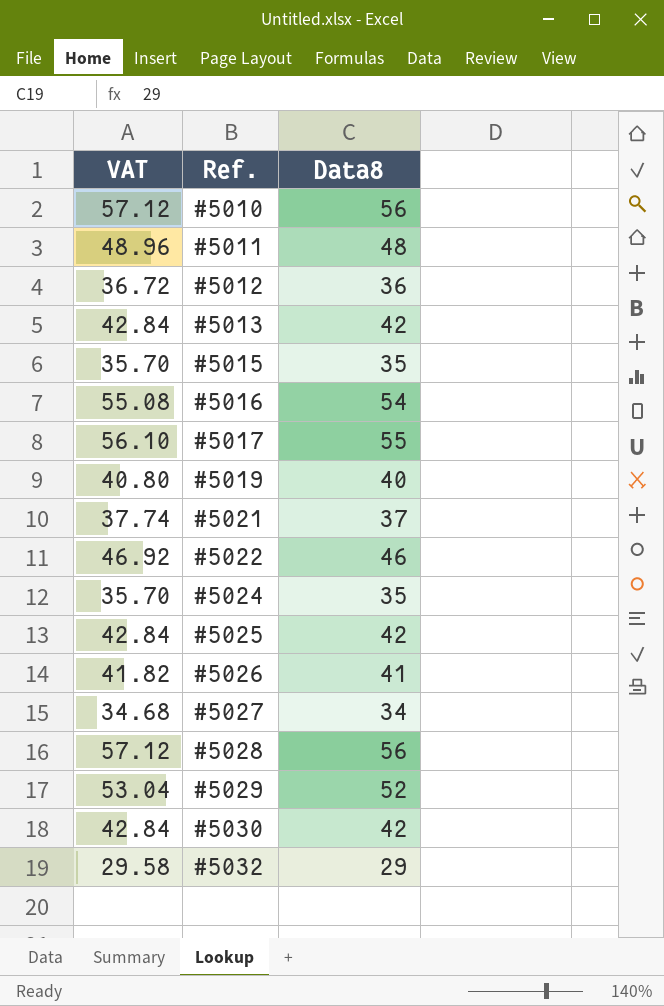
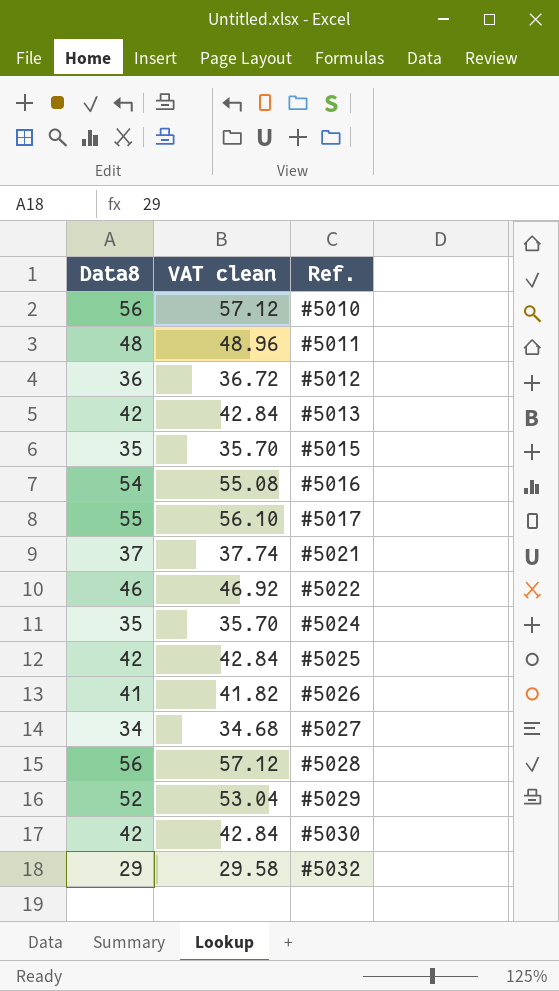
column Data8 | position: 3 -> 1
column name: VAT -> VAT clean
row #5019: 40.80 | 40 -> none

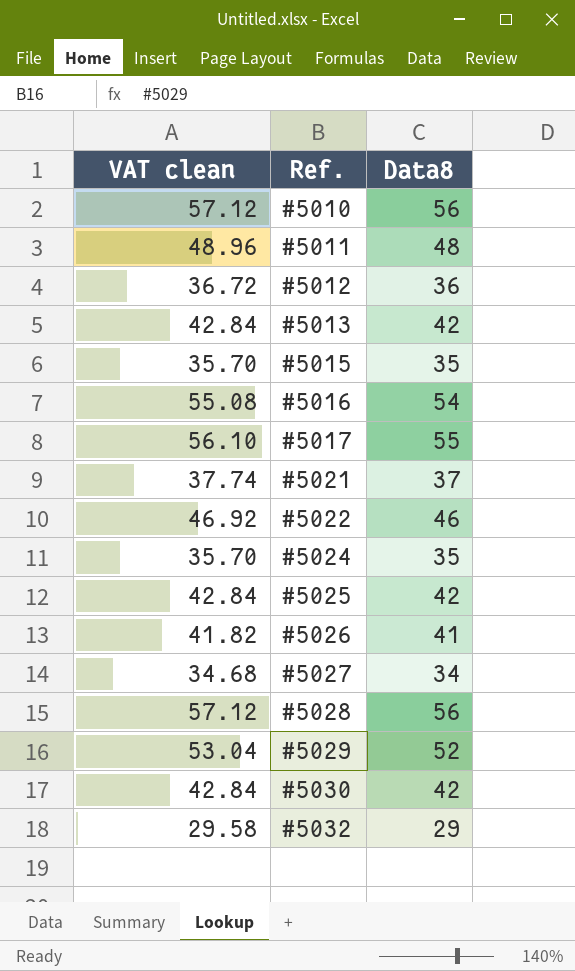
column Data8 | position: 1 -> 3

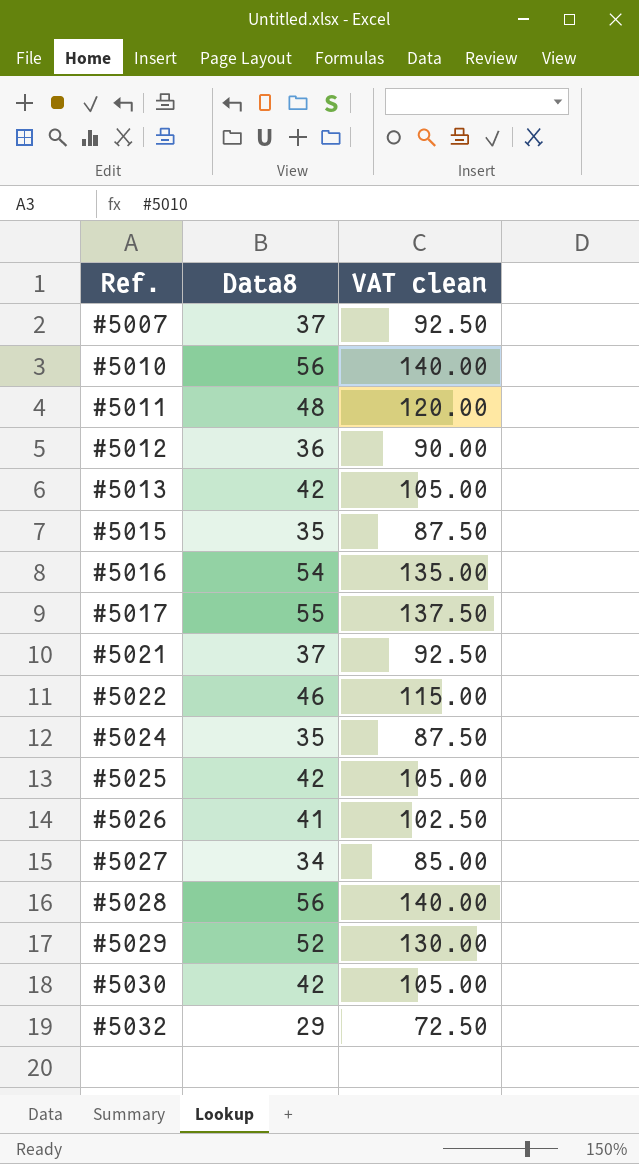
column VAT clean | formula: [Data8] * 1.02 -> [Data8] * 2.5
column VAT clean | position: 1 -> 3
row #5007: none -> 37 | 92.50

